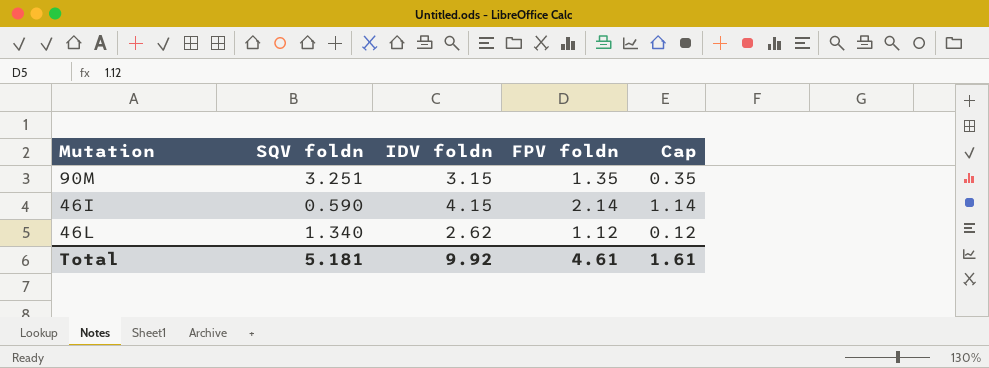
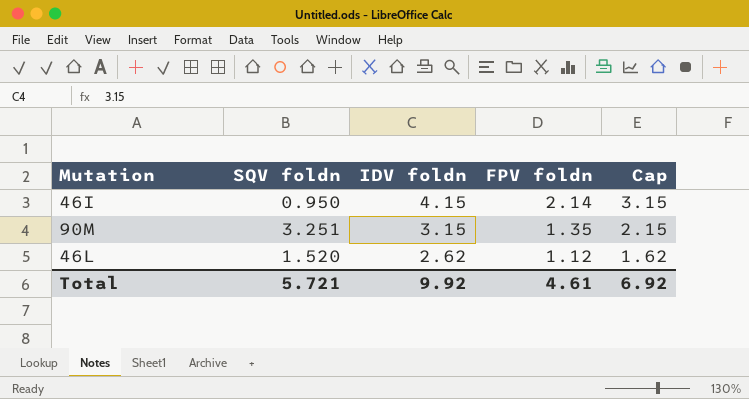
row order: none -> IDV foldn descending
column Cap | formula: [FPV foldn] - 1 -> [IDV foldn] - 1
46I | SQV foldn: 0.590 -> 0.950
46L | SQV foldn: 1.340 -> 1.520
Total | SQV foldn: 5.181 -> 5.721
Total | Cap: 1.61 -> 6.92

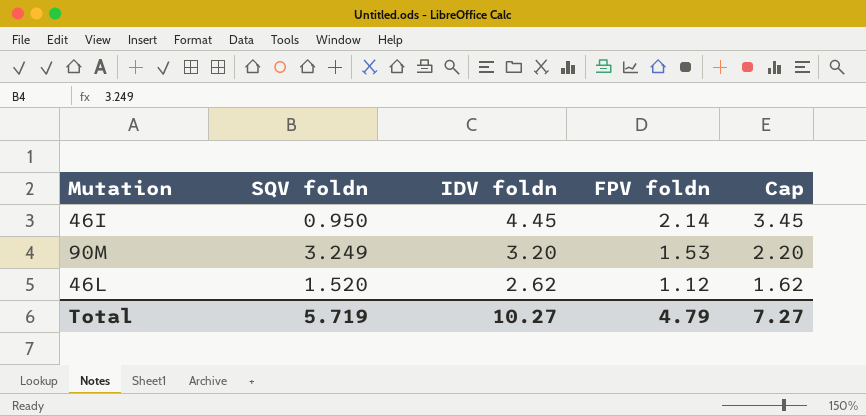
46I | IDV foldn: 4.15 -> 4.45
46I | Cap: 3.15 -> 3.45
90M | SQV foldn: 3.251 -> 3.249
90M | IDV foldn: 3.15 -> 3.20
90M | FPV foldn: 1.35 -> 1.53
90M | Cap: 2.15 -> 2.20
Total | SQV foldn: 5.721 -> 5.719
Total | IDV foldn: 9.92 -> 10.27
Total | FPV foldn: 4.61 -> 4.79
Total | Cap: 6.92 -> 7.27

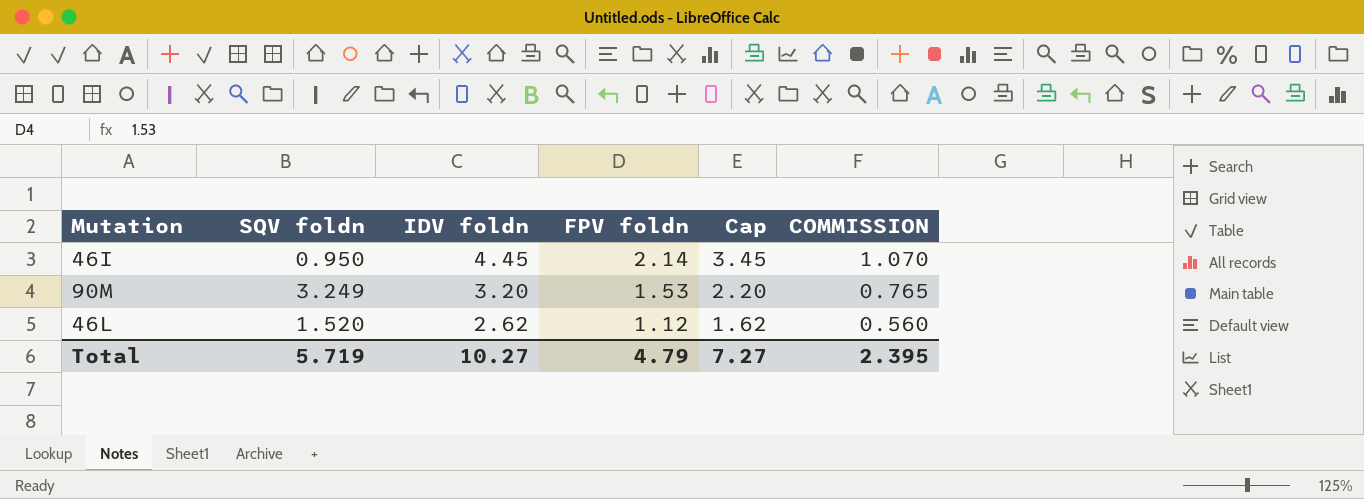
column COMMISSION | formula: none -> [FPV foldn] * 0.5

